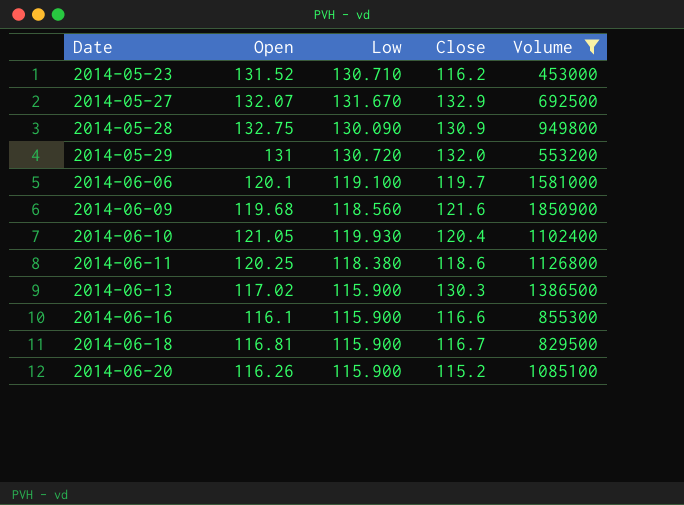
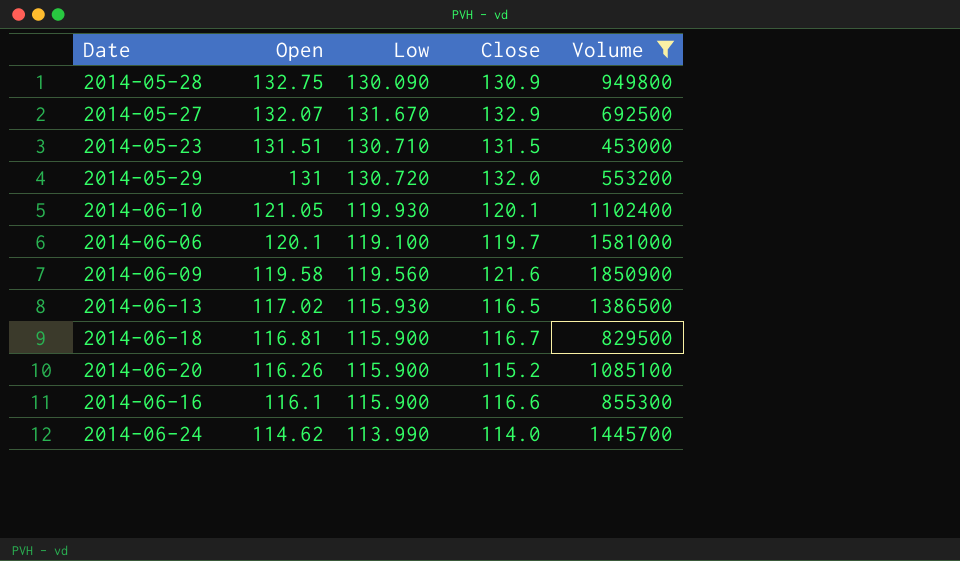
row order: Date ascending -> Open descending
row 2014-06-11: 120.25 | 118.380 | 118.6 | 1126800 -> none
2014-05-23 | Open: 131.52 -> 131.51
2014-05-23 | Close: 116.2 -> 131.5
2014-06-10 | Close: 120.4 -> 120.1
2014-06-09 | Open: 119.68 -> 119.58
2014-06-09 | Low: 118.560 -> 119.560
2014-06-13 | Low: 115.900 -> 115.930
2014-06-13 | Close: 130.3 -> 116.5
row 2014-06-24: none -> 114.62 | 113.990 | 114.0 | 1445700

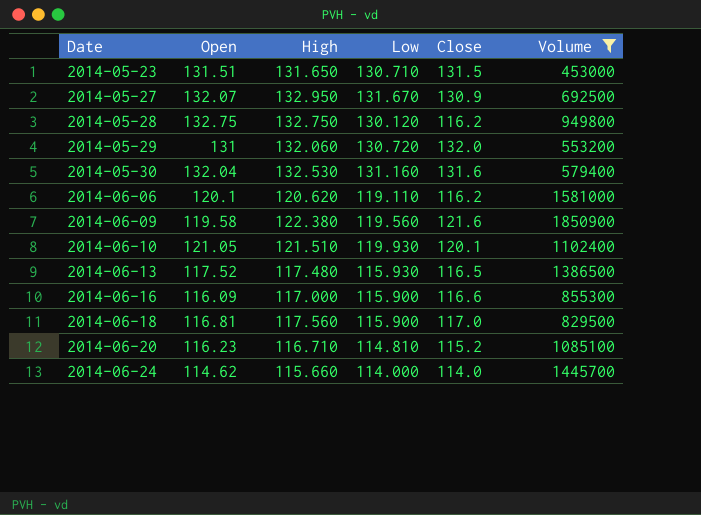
row order: Open descending -> Date ascending
column High | position: none -> 3
2014-05-27 | Close: 132.9 -> 130.9
2014-05-28 | Low: 130.090 -> 130.120
2014-05-28 | Close: 130.9 -> 116.2
row 2014-05-30: none -> 132.04 | 132.530 | 131.160 | 131.6 | 579400
2014-06-06 | Low: 119.100 -> 119.110
2014-06-06 | Close: 119.7 -> 116.2
2014-06-13 | Open: 117.02 -> 117.52
2014-06-16 | Open: 116.1 -> 116.09
2014-06-18 | Close: 116.7 -> 117.0
2014-06-20 | Open: 116.26 -> 116.23
2014-06-20 | Low: 115.900 -> 114.810
2014-06-24 | Low: 113.990 -> 114.000

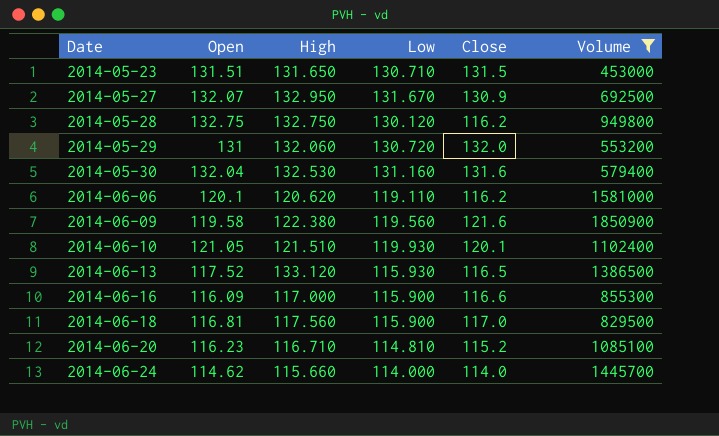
2014-06-13 | High: 117.480 -> 133.120

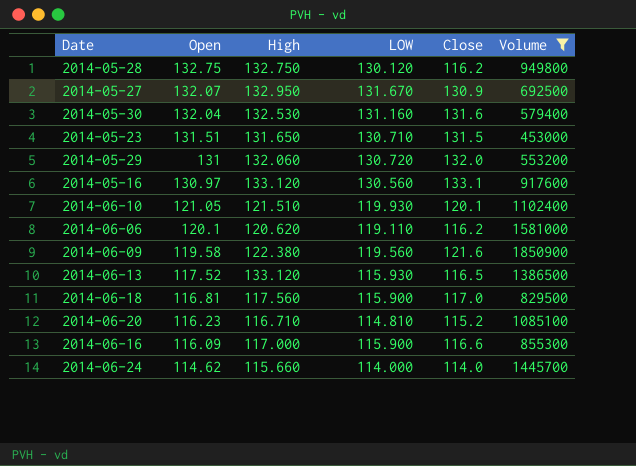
row order: Date ascending -> Open descending
column name: Low -> LOW
row 2014-05-16: none -> 130.97 | 133.120 | 130.560 | 133.1 | 917600

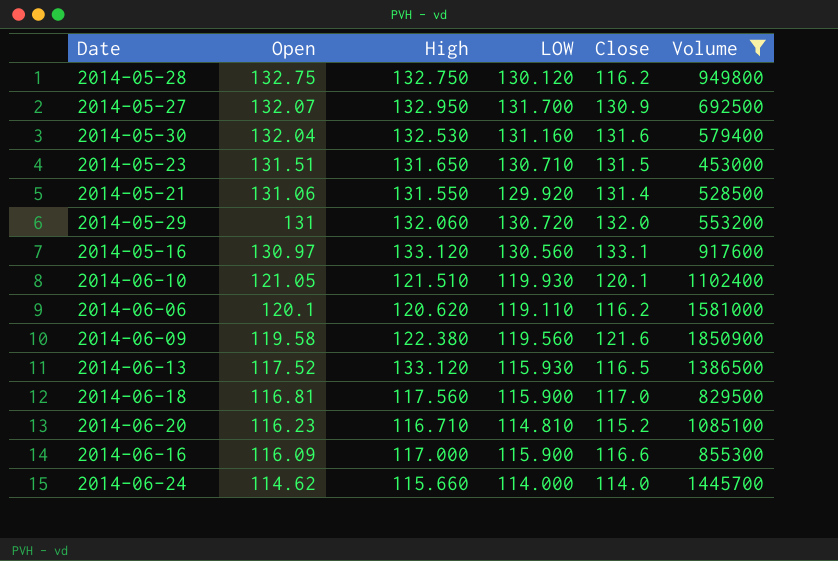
2014-05-27 | LOW: 131.670 -> 131.700
row 2014-05-21: none -> 131.06 | 131.550 | 129.920 | 131.4 | 528500

